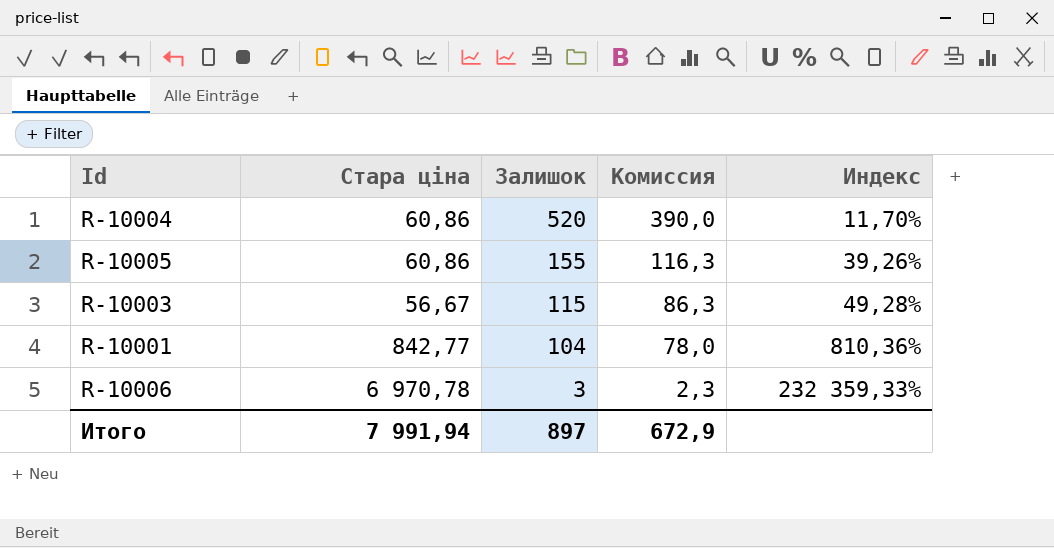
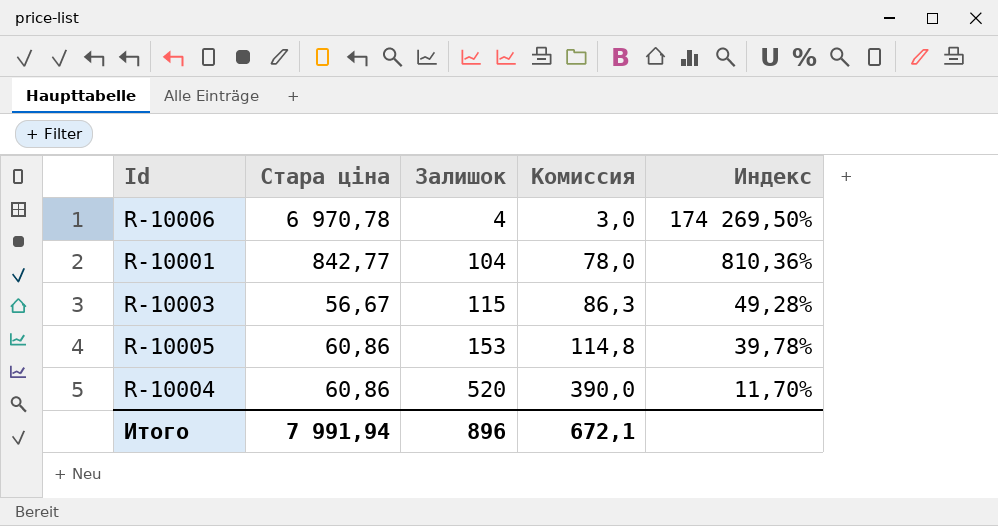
row order: Залишок descending -> Залишок ascending
R-10006 | Залишок: 3 -> 4
R-10006 | Комиссия: 2,3 -> 3,0
R-10006 | Индекс: 232 359,33% -> 174 269,50%
R-10005 | Залишок: 155 -> 153
R-10005 | Комиссия: 116,3 -> 114,8
R-10005 | Индекс: 39,26% -> 39,78%
Итого | Залишок: 897 -> 896
Итого | Комиссия: 672,9 -> 672,1

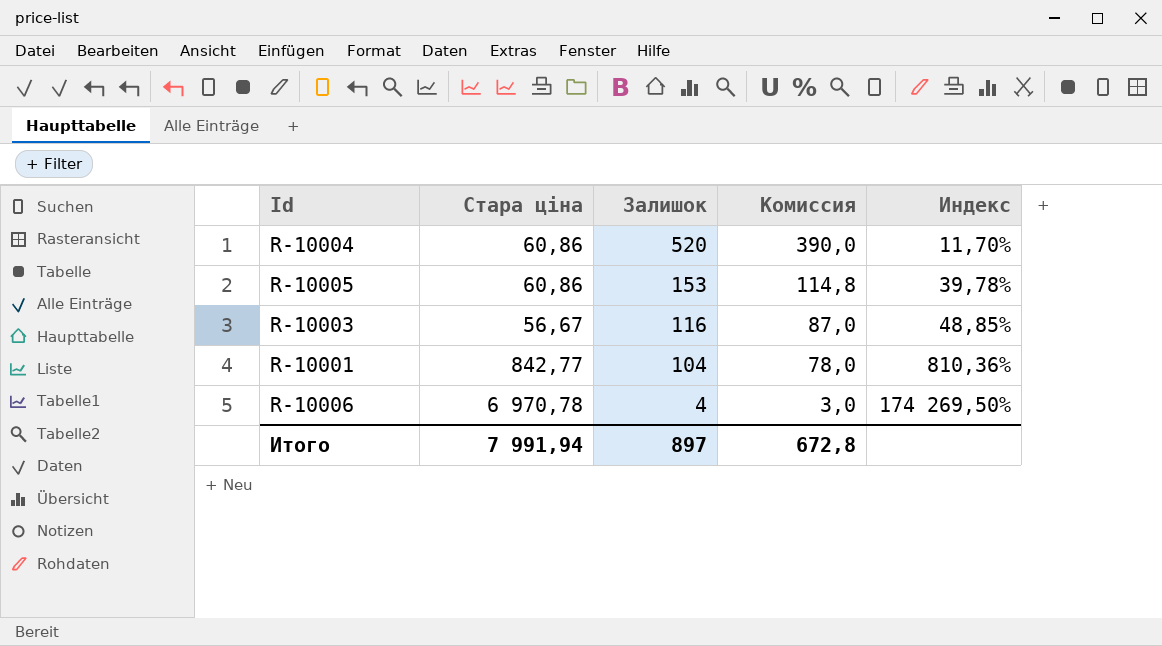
row order: Залишок ascending -> Залишок descending
R-10003 | Залишок: 115 -> 116
R-10003 | Комиссия: 86,3 -> 87,0
R-10003 | Индекс: 49,28% -> 48,85%
Итого | Залишок: 896 -> 897
Итого | Комиссия: 672,1 -> 672,8

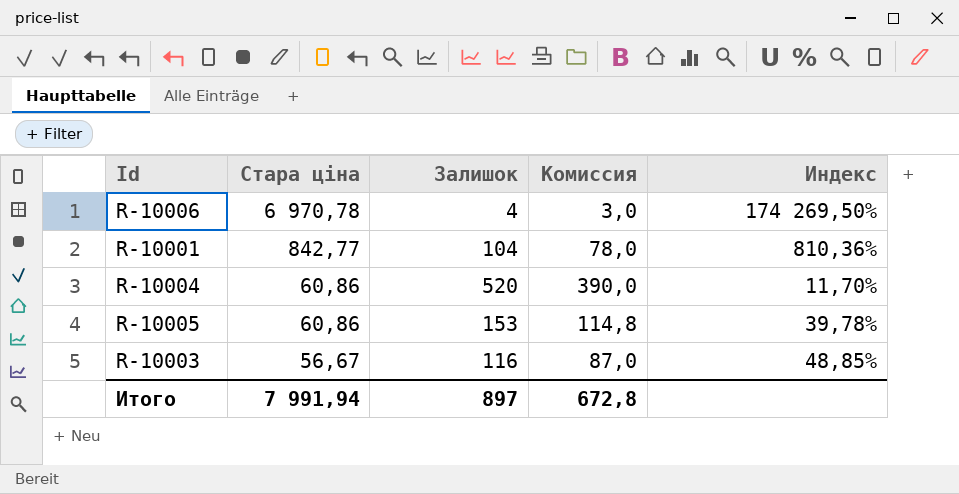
row order: Залишок descending -> Стара ціна descending

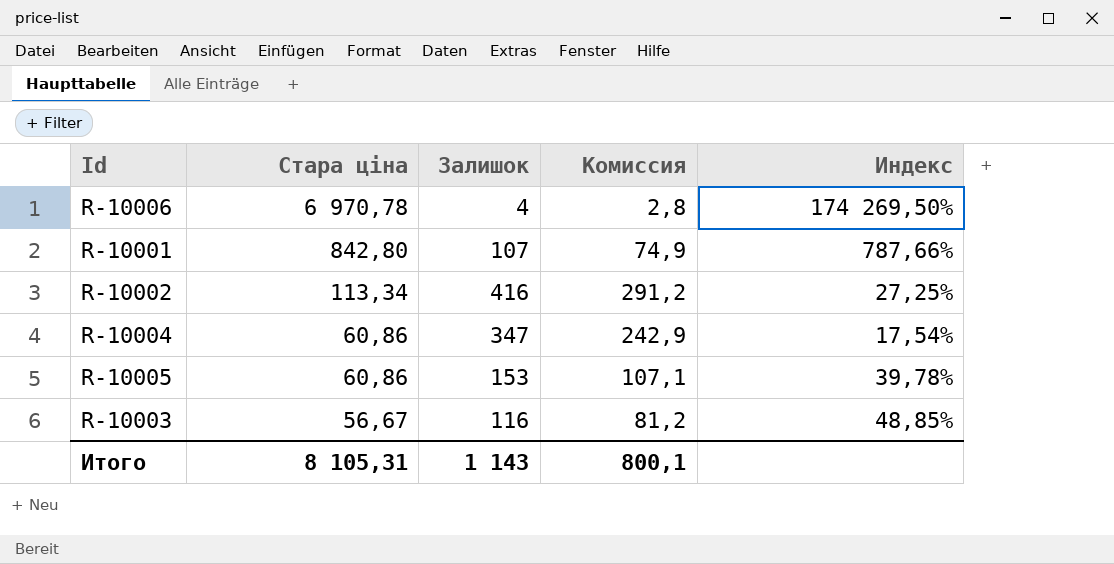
column Комиссия | formula: [Залишок] * 0,75 -> [Залишок] * 0,7
R-10001 | Стара ціна: 842,77 -> 842,80
R-10001 | Залишок: 104 -> 107
R-10001 | Индекс: 810,36% -> 787,66%
row R-10002: none -> 113,34 | 416 | 291,2 | 27,25%
R-10004 | Залишок: 520 -> 347
R-10004 | Индекс: 11,70% -> 17,54%
Итого | Стара ціна: 7 991,94 -> 8 105,31
Итого | Залишок: 897 -> 1 143
Итого | Комиссия: 672,8 -> 800,1

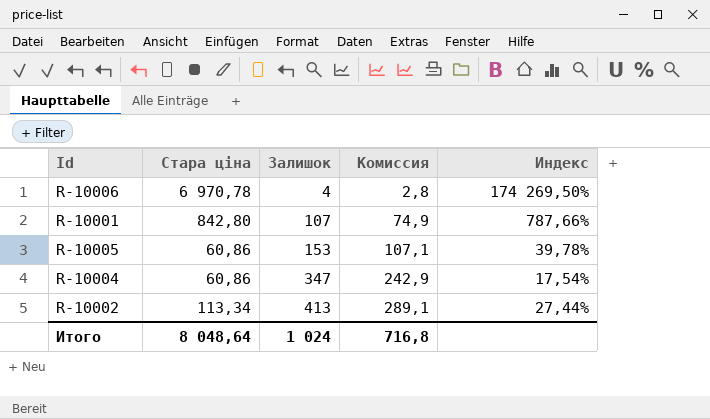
row order: Стара ціна descending -> Залишок ascending
row R-10003: 56,67 | 116 | 81,2 | 48,85% -> none
R-10002 | Залишок: 416 -> 413
R-10002 | Комиссия: 291,2 -> 289,1
R-10002 | Индекс: 27,25% -> 27,44%
Итого | Стара ціна: 8 105,31 -> 8 048,64
Итого | Залишок: 1 143 -> 1 024
Итого | Комиссия: 800,1 -> 716,8

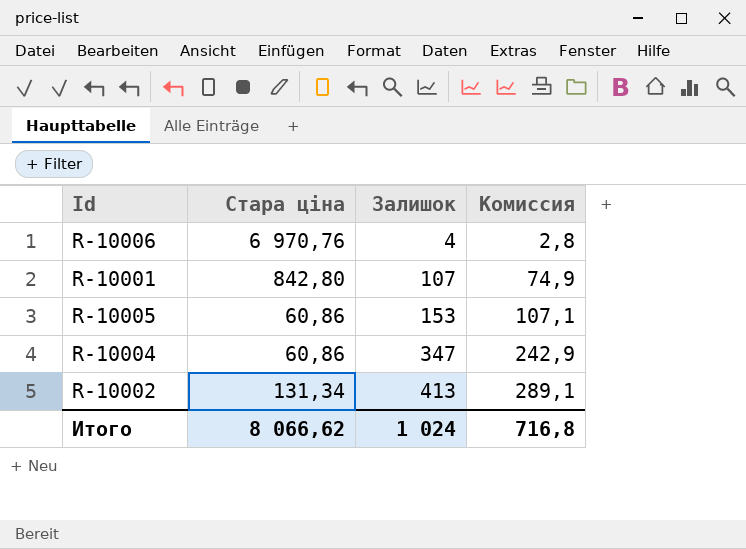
column Индекс | formula: [Стара ціна] / [Залишок] -> none
R-10006 | Стара ціна: 6 970,78 -> 6 970,76
R-10002 | Стара ціна: 113,34 -> 131,34
Итого | Стара ціна: 8 048,64 -> 8 066,62

